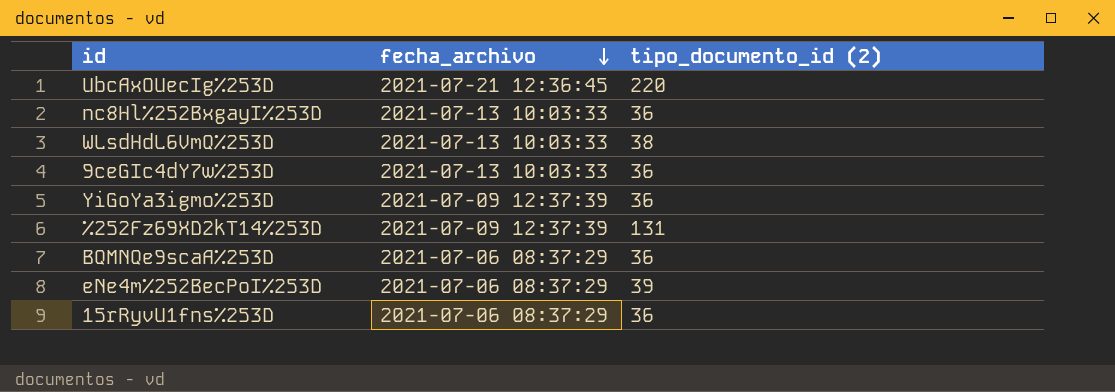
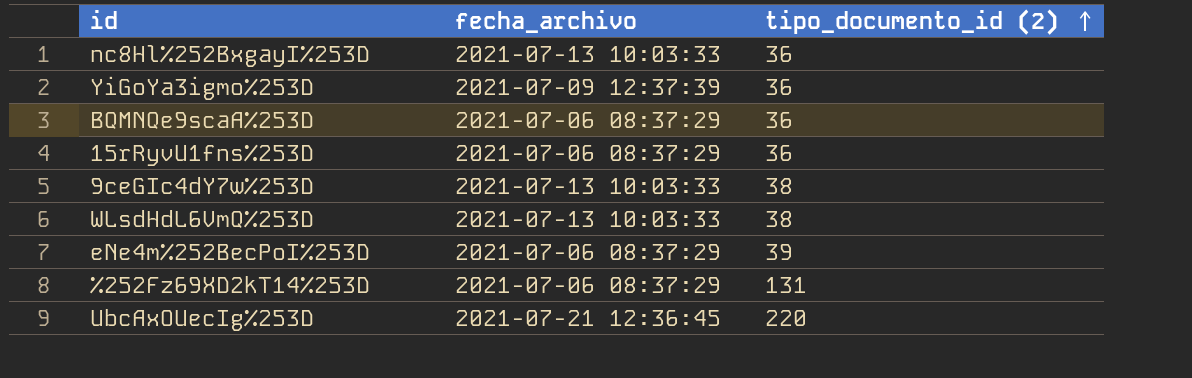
row order: fecha_archivo descending -> tipo_documento_id (2) ascending
9ceGIc4dY7w%253D | tipo_documento_id (2): 36 -> 38
%252Fz69XD2kT14%253D | fecha_archivo: 2021-07-09 12:37:39 -> 2021-07-06 08:37:29

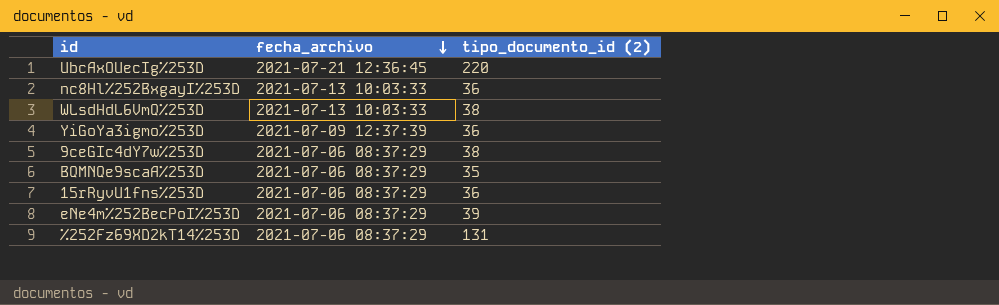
row order: tipo_documento_id (2) ascending -> fecha_archivo descending
9ceGIc4dY7w%253D | fecha_archivo: 2021-07-13 10:03:33 -> 2021-07-06 08:37:29
BQMNQe9scaA%253D | tipo_documento_id (2): 36 -> 35

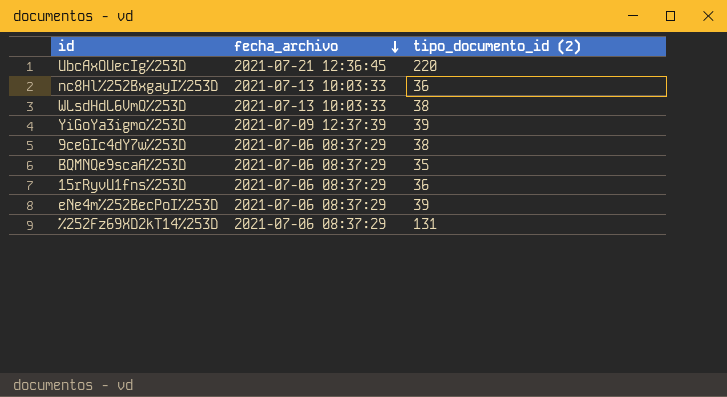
YiGoYa3igmo%253D | tipo_documento_id (2): 36 -> 39

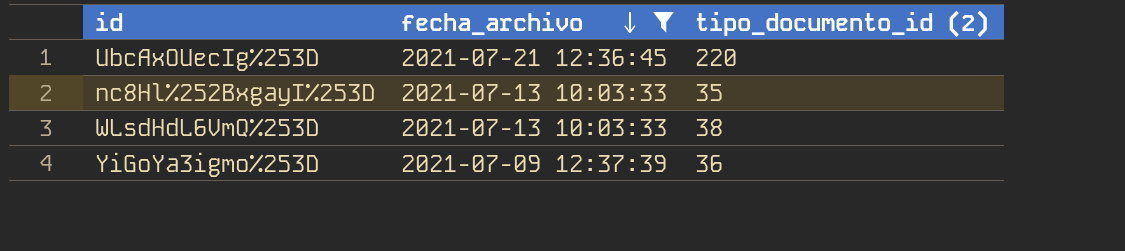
filter: none -> fecha_archivo != 2021-07-06 08:37:29
nc8Hl%252BxgayI%253D | tipo_documento_id (2): 36 -> 35
YiGoYa3igmo%253D | tipo_documento_id (2): 39 -> 36

